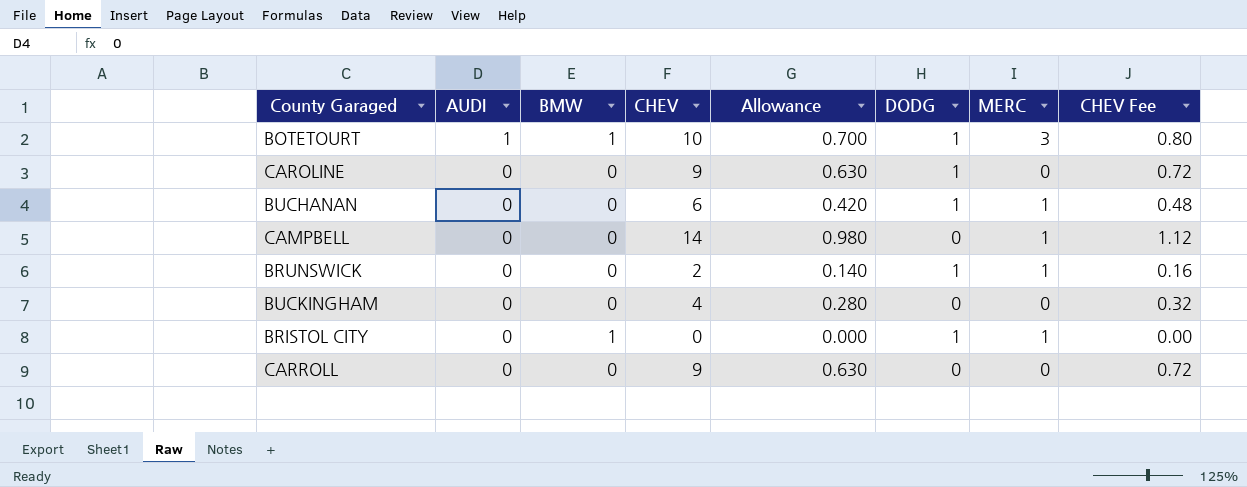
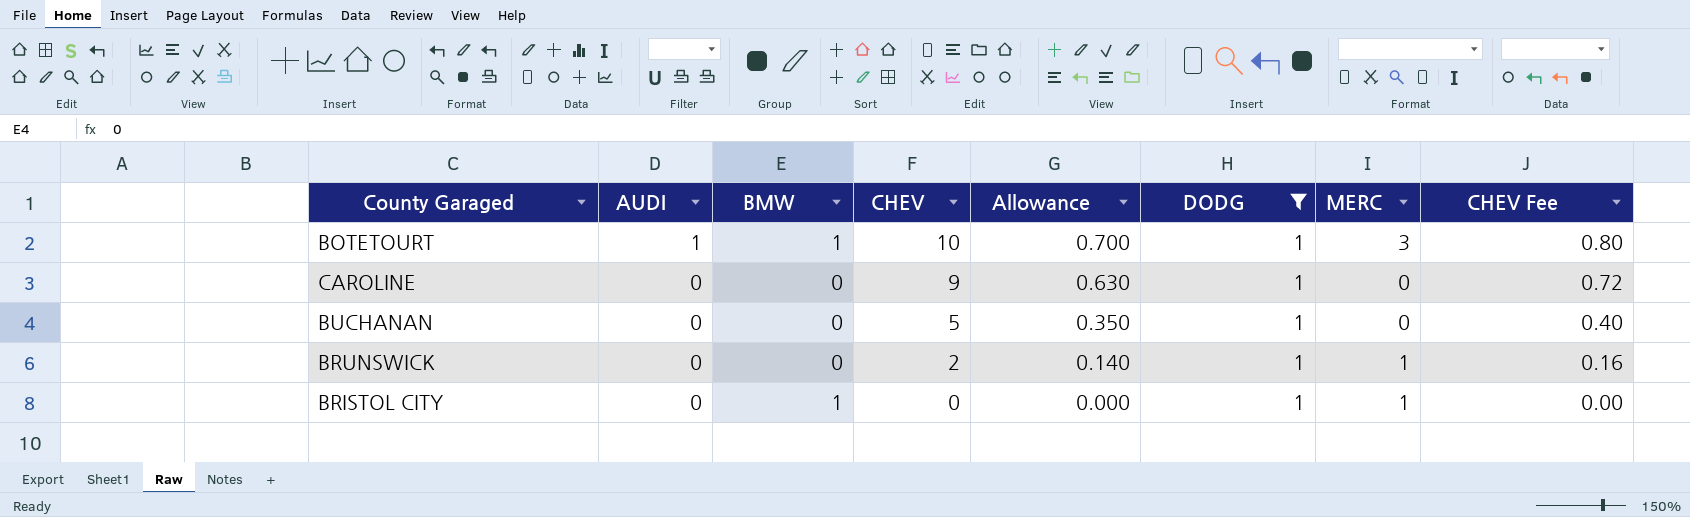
filter: none -> DODG = 1
BUCHANAN | CHEV: 6 -> 5
BUCHANAN | Allowance: 0.420 -> 0.350
BUCHANAN | MERC: 1 -> 0
BUCHANAN | CHEV Fee: 0.48 -> 0.40

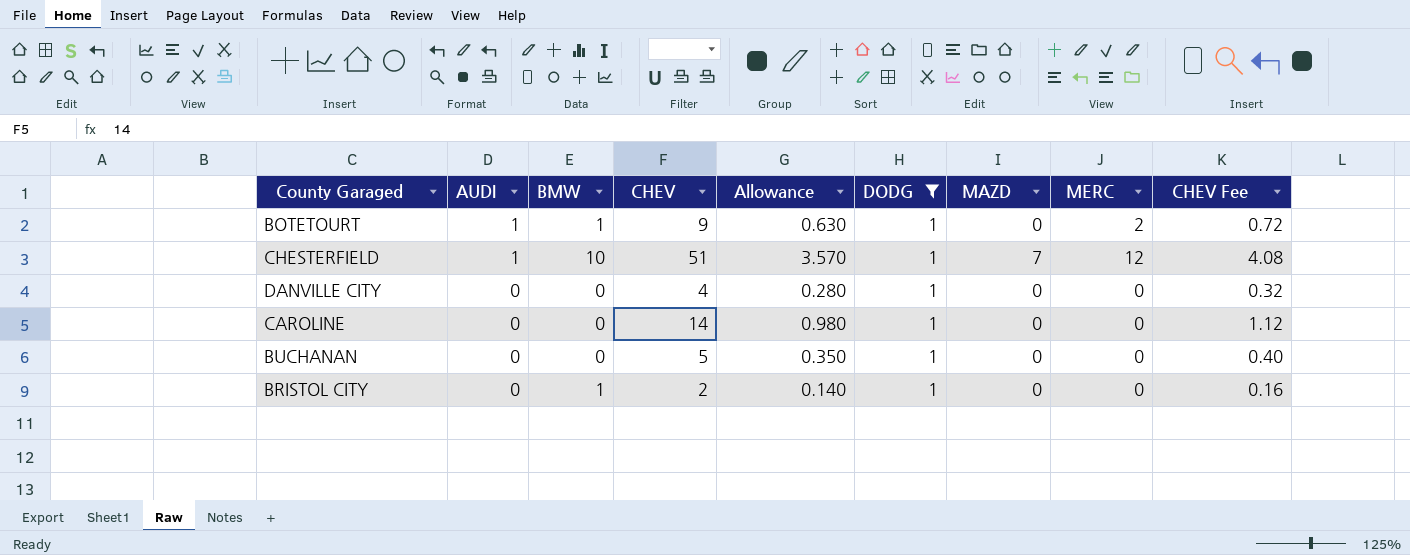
column MAZD | position: none -> 7
row BRUNSWICK: 0 | 0 | 2 | 0.140 | 1 | 1 | 0.16 -> none
BOTETOURT | CHEV: 10 -> 9
BOTETOURT | Allowance: 0.700 -> 0.630
BOTETOURT | MERC: 3 -> 2
BOTETOURT | CHEV Fee: 0.80 -> 0.72
row CHESTERFIELD: none -> 1 | 10 | 51 | 3.570 | 1 | 7 | 12 | 4.08
row DANVILLE CITY: none -> 0 | 0 | 4 | 0.280 | 1 | 0 | 0 | 0.32
CAROLINE | CHEV: 9 -> 14
CAROLINE | Allowance: 0.630 -> 0.980
CAROLINE | CHEV Fee: 0.72 -> 1.12
BRISTOL CITY | CHEV: 0 -> 2
BRISTOL CITY | Allowance: 0.000 -> 0.140
BRISTOL CITY | MERC: 1 -> 0
BRISTOL CITY | CHEV Fee: 0.00 -> 0.16

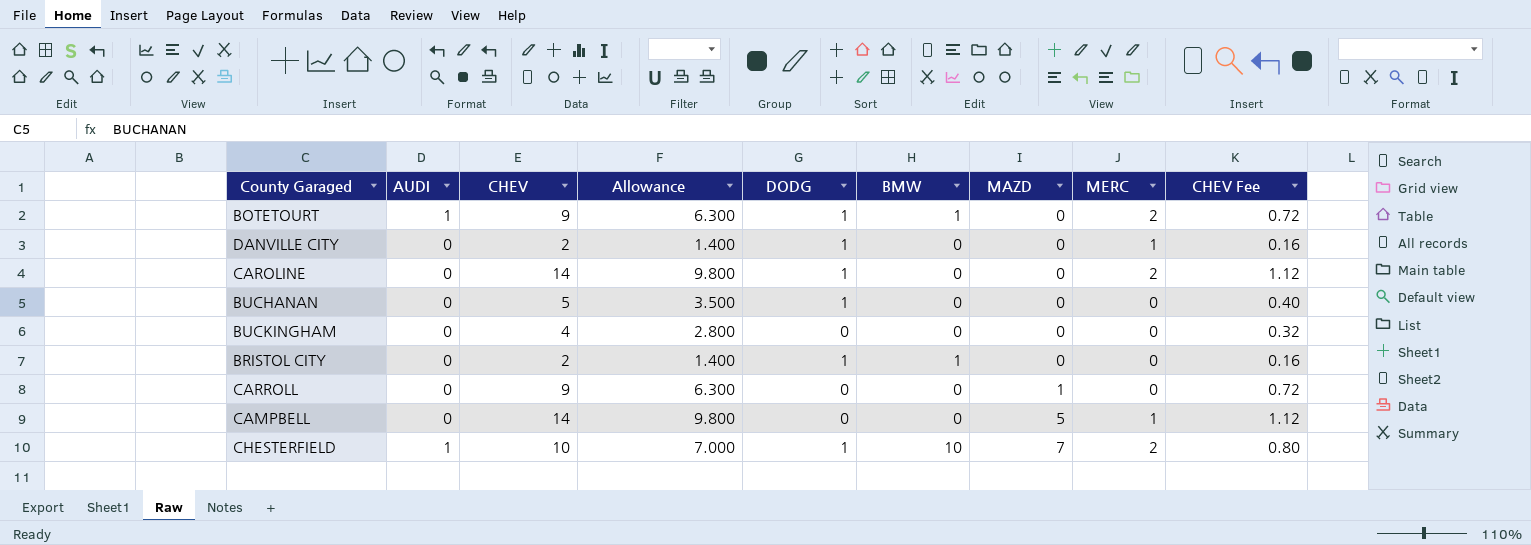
filter: DODG = 1 -> none
row order: AUDI descending -> MAZD ascending
column Allowance | formula: [CHEV] * 0.07 -> [CHEV] * 0.7
column BMW | position: 3 -> 6
DANVILLE CITY | CHEV: 4 -> 2
DANVILLE CITY | MERC: 0 -> 1
DANVILLE CITY | CHEV Fee: 0.32 -> 0.16
CAROLINE | MERC: 0 -> 2
CHESTERFIELD | CHEV: 51 -> 10
CHESTERFIELD | MERC: 12 -> 2
CHESTERFIELD | CHEV Fee: 4.08 -> 0.80

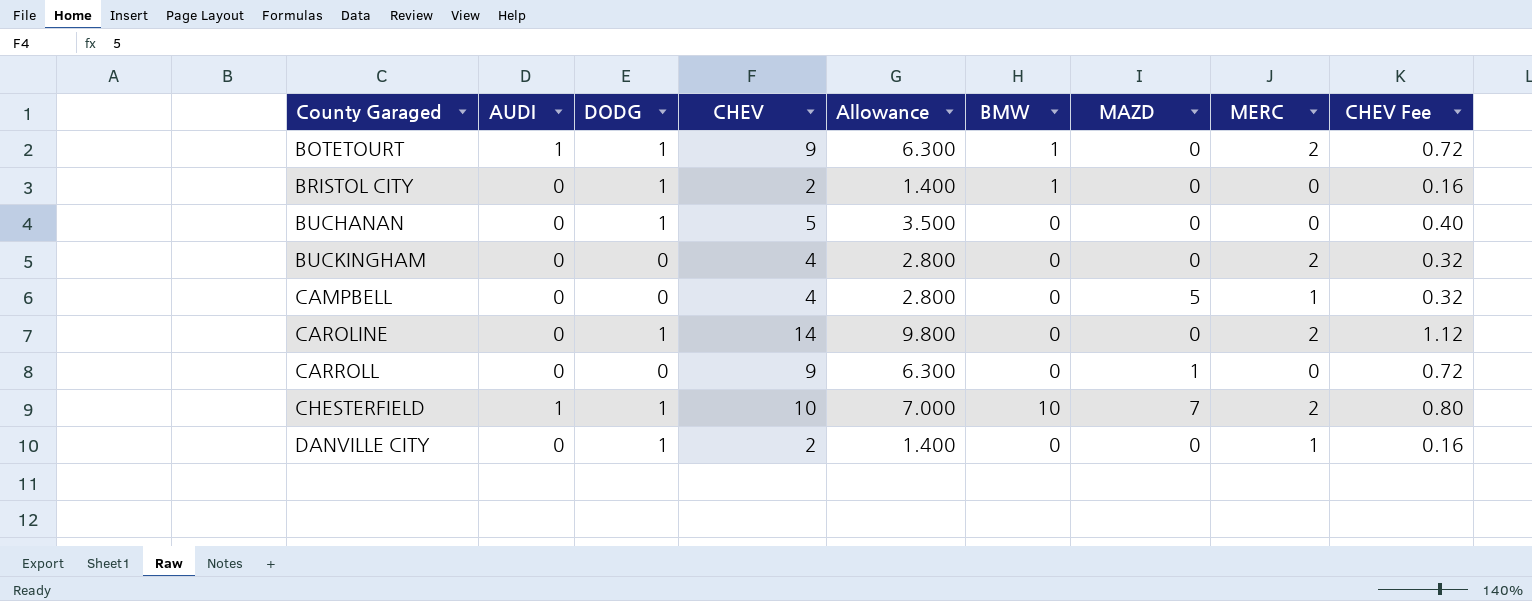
row order: MAZD ascending -> County Garaged ascending
column DODG | position: 5 -> 3
BUCKINGHAM | MERC: 0 -> 2
CAMPBELL | CHEV: 14 -> 4
CAMPBELL | Allowance: 9.800 -> 2.800
CAMPBELL | CHEV Fee: 1.12 -> 0.32

